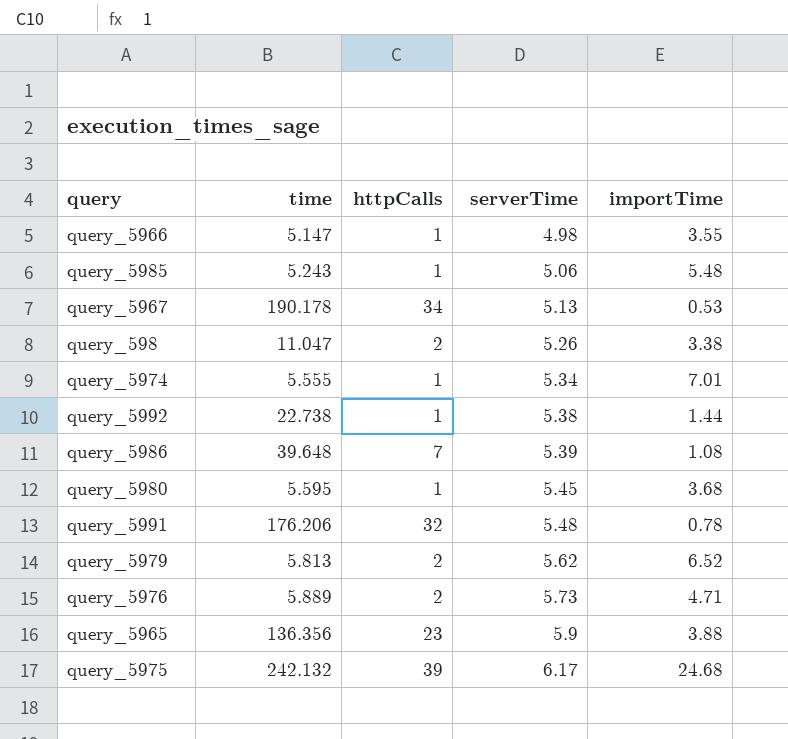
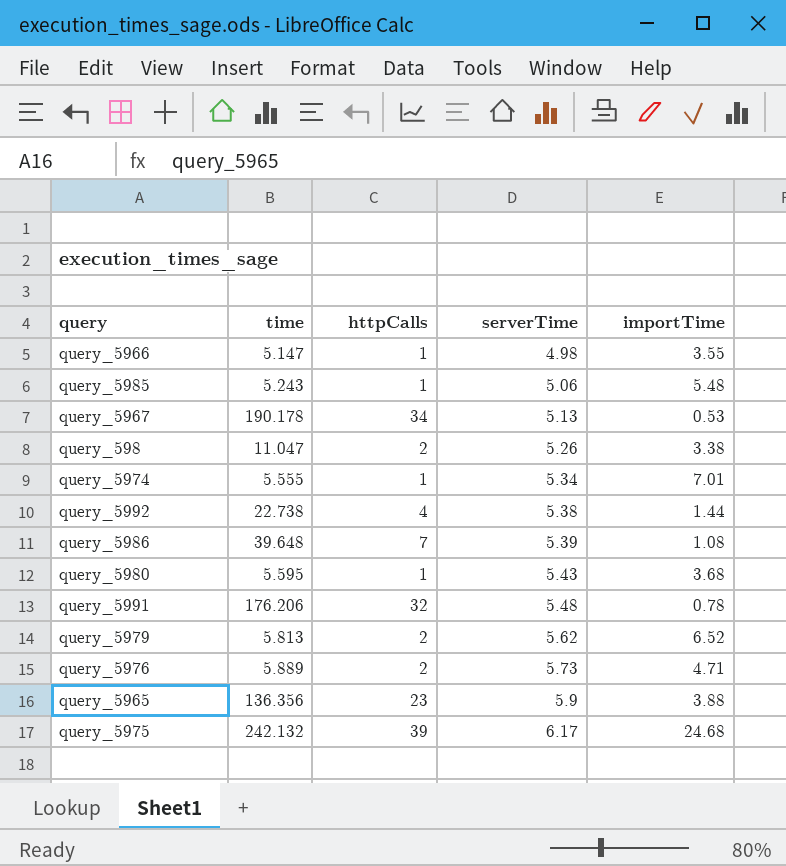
query_5992 | httpCalls: 1 -> 4
query_5980 | serverTime: 5.45 -> 5.43

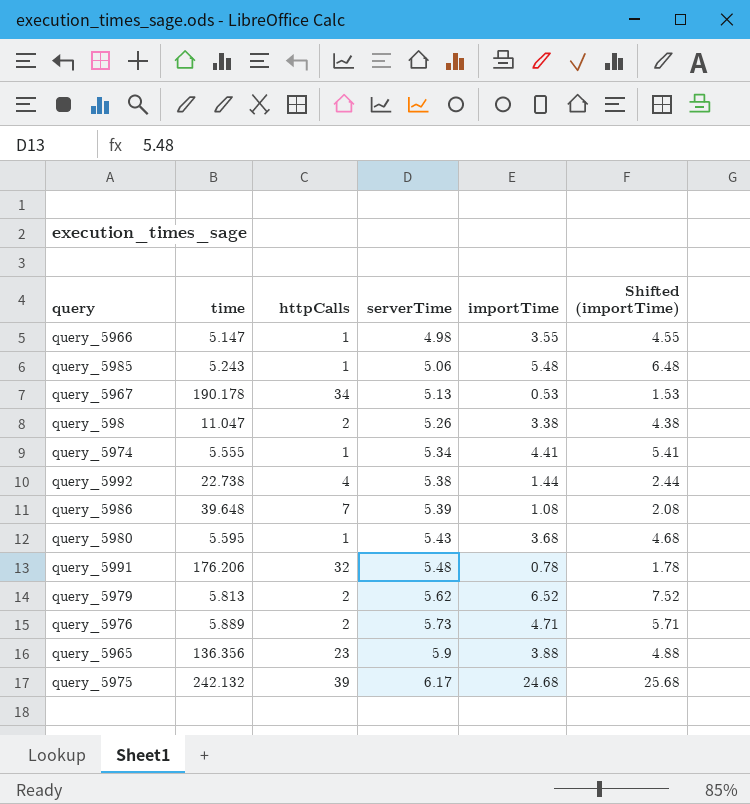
column Shifted (importTime) | formula: none -> [importTime] + 1
query_5974 | importTime: 7.01 -> 4.41

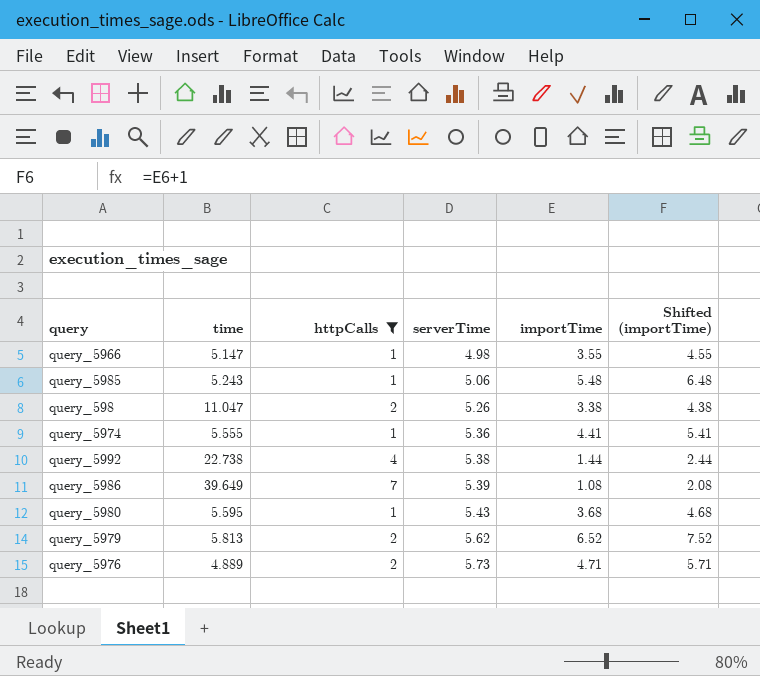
filter: none -> httpCalls <= 7
query_5974 | serverTime: 5.34 -> 5.36
query_5986 | time: 39.648 -> 39.649
query_5976 | time: 5.889 -> 4.889

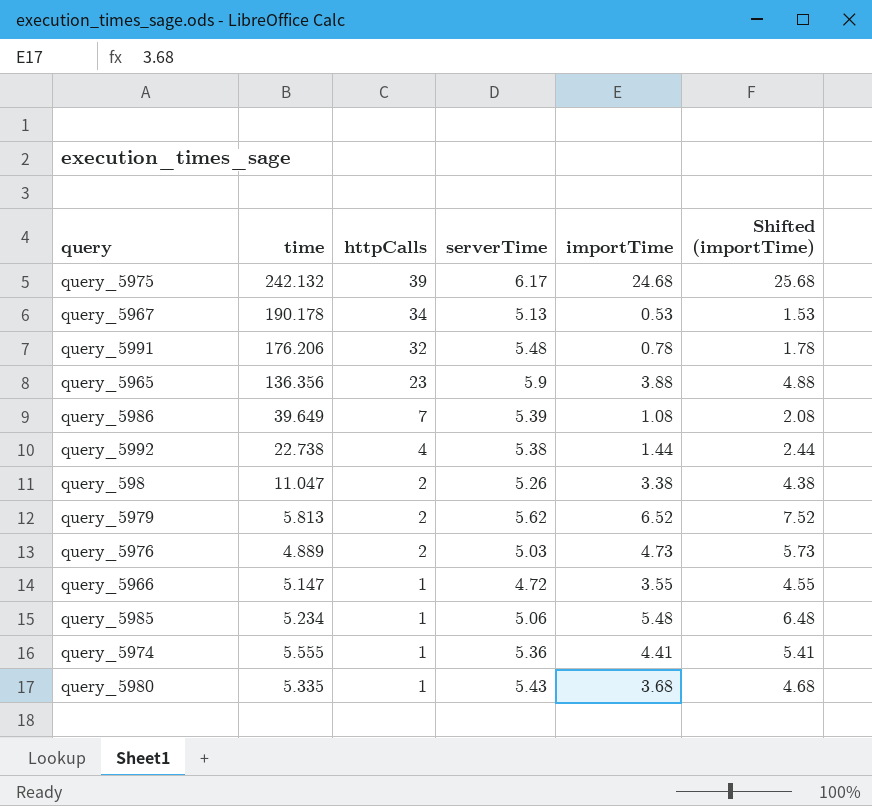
filter: httpCalls <= 7 -> none
row order: serverTime ascending -> httpCalls descending
query_5976 | serverTime: 5.73 -> 5.03
query_5976 | importTime: 4.71 -> 4.73
query_5976 | Shifted (importTime): 5.71 -> 5.73
query_5966 | serverTime: 4.98 -> 4.72
query_5985 | time: 5.243 -> 5.234
query_5980 | time: 5.595 -> 5.335

